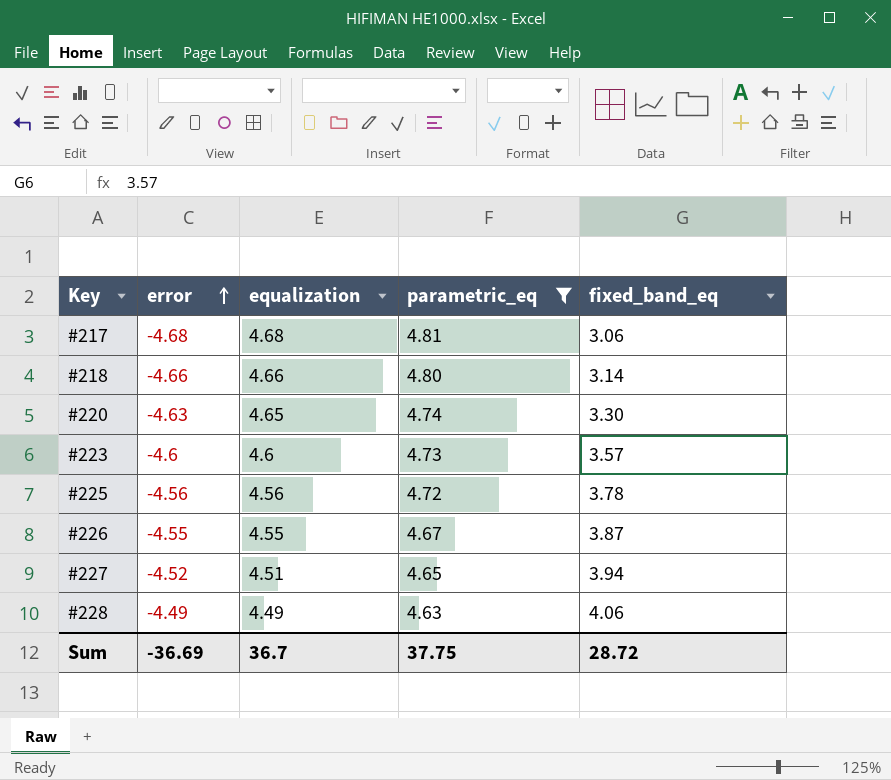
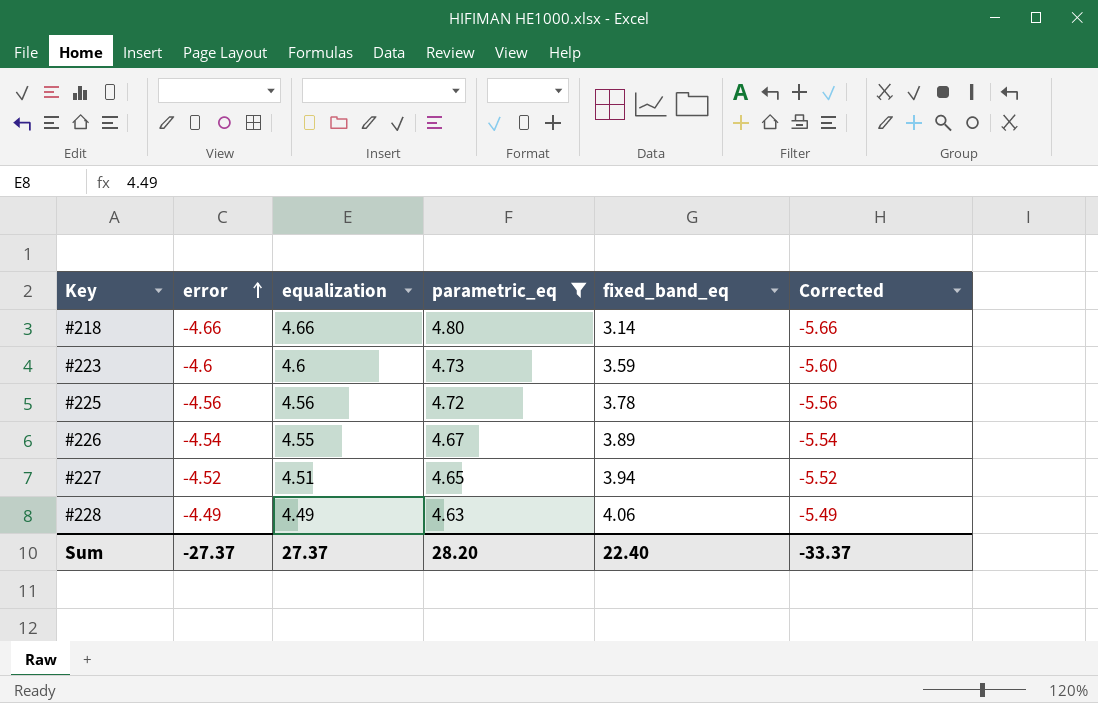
column Corrected | formula: none -> [error] - 1
row #217: -4.68 | 4.68 | 4.81 | 3.06 -> none
row #220: -4.63 | 4.65 | 4.74 | 3.30 -> none
#223 | fixed_band_eq: 3.57 -> 3.59
#226 | error: -4.55 -> -4.54
#226 | fixed_band_eq: 3.87 -> 3.89
Sum | error: -36.69 -> -27.37
Sum | equalization: 36.7 -> 27.37
Sum | parametric_eq: 37.75 -> 28.20
Sum | fixed_band_eq: 28.72 -> 22.40

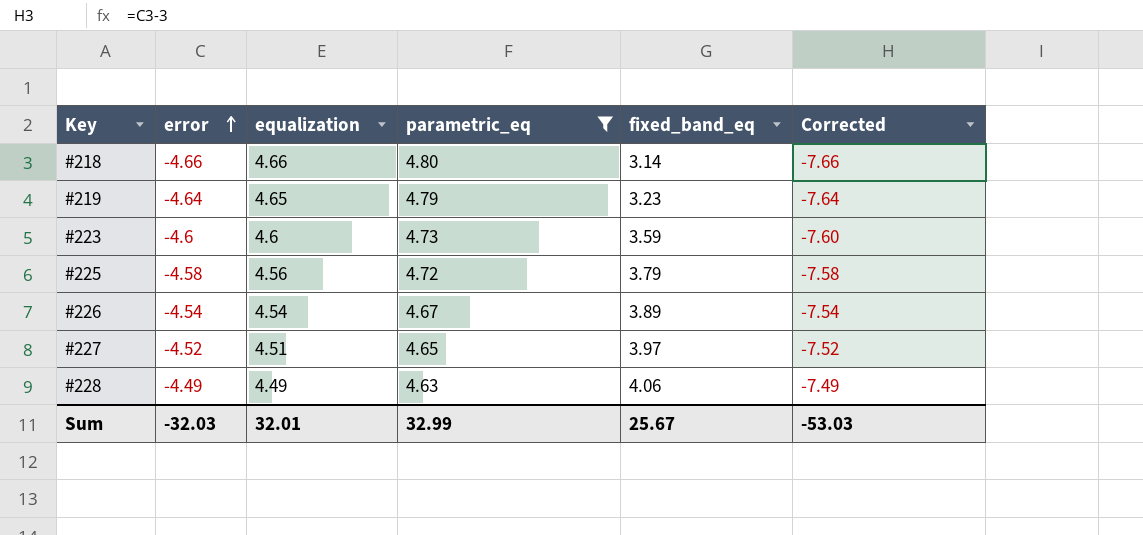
column Corrected | formula: [error] - 1 -> [error] - 3
row #219: none -> -4.64 | 4.65 | 4.79 | 3.23 | -7.64
#225 | error: -4.56 -> -4.58
#225 | fixed_band_eq: 3.78 -> 3.79
#226 | equalization: 4.55 -> 4.54
#227 | fixed_band_eq: 3.94 -> 3.97
Sum | error: -27.37 -> -32.03
Sum | equalization: 27.37 -> 32.01
Sum | parametric_eq: 28.20 -> 32.99
Sum | fixed_band_eq: 22.40 -> 25.67
Sum | Corrected: -33.37 -> -53.03

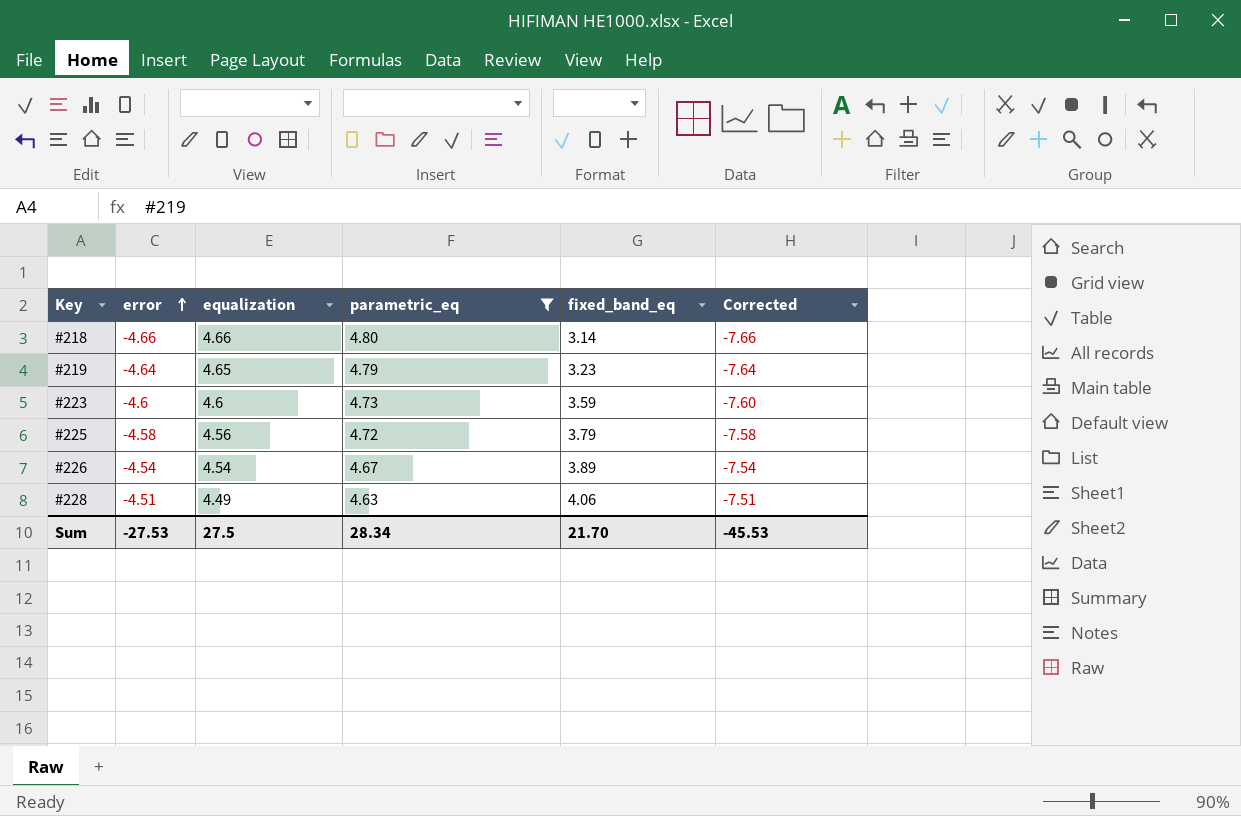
row #227: -4.52 | 4.51 | 4.65 | 3.97 | -7.52 -> none
#228 | error: -4.49 -> -4.51
#228 | Corrected: -7.49 -> -7.51
Sum | error: -32.03 -> -27.53
Sum | equalization: 32.01 -> 27.5
Sum | parametric_eq: 32.99 -> 28.34
Sum | fixed_band_eq: 25.67 -> 21.70
Sum | Corrected: -53.03 -> -45.53

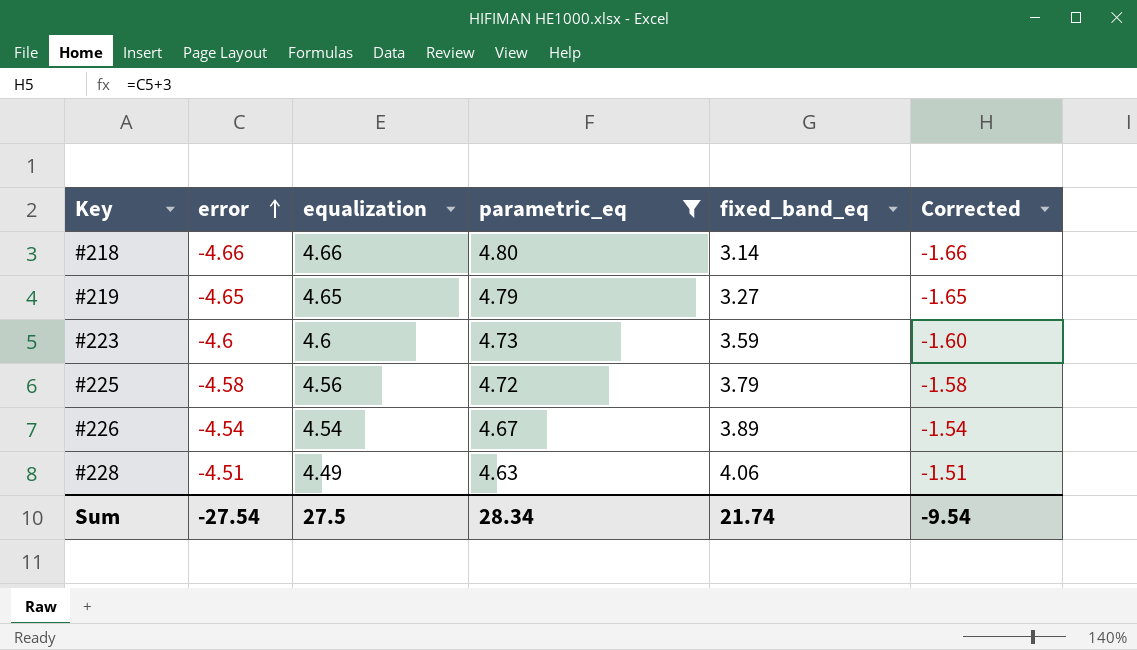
column Corrected | formula: [error] - 3 -> [error] + 3
#219 | error: -4.64 -> -4.65
#219 | fixed_band_eq: 3.23 -> 3.27
Sum | error: -27.53 -> -27.54
Sum | fixed_band_eq: 21.70 -> 21.74
Sum | Corrected: -45.53 -> -9.54

